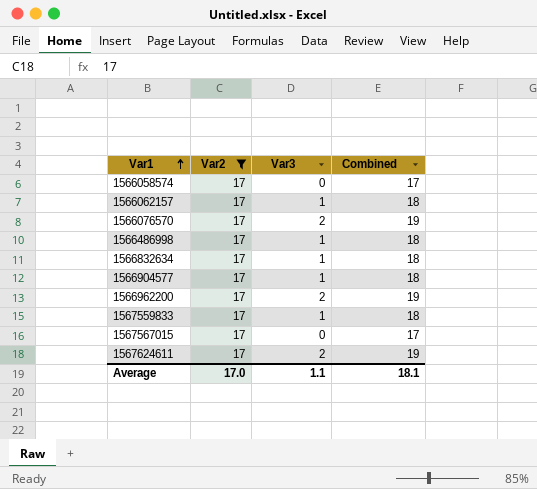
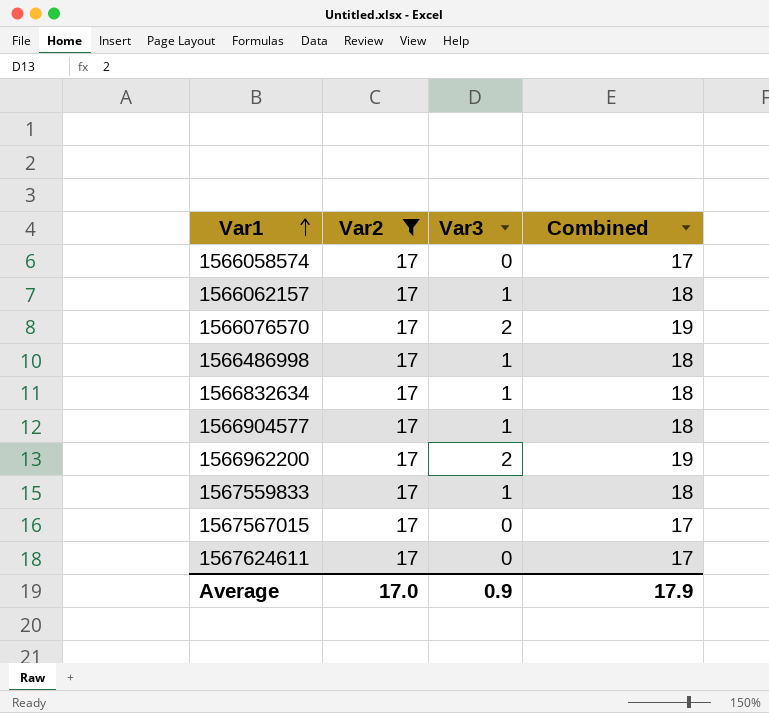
1567624611 | Var3: 2 -> 0
1567624611 | Combined: 19 -> 17
Average | Var3: 1.1 -> 0.9
Average | Combined: 18.1 -> 17.9

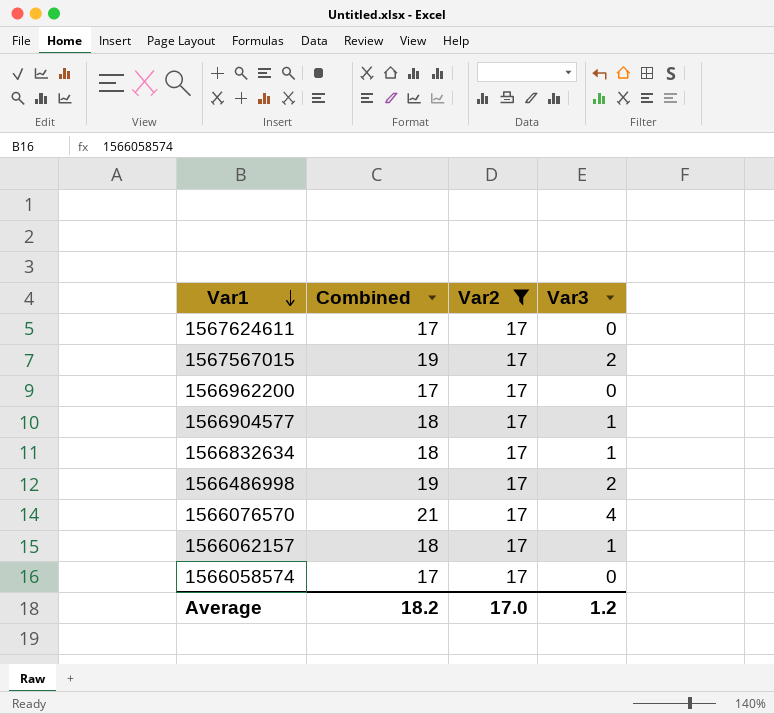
row order: Var1 ascending -> Var1 descending
column Combined | position: 4 -> 2
row 1567559833: 17 | 1 | 18 -> none
1567567015 | Combined: 17 -> 19
1567567015 | Var3: 0 -> 2
1566962200 | Combined: 19 -> 17
1566962200 | Var3: 2 -> 0
1566486998 | Combined: 18 -> 19
1566486998 | Var3: 1 -> 2
1566076570 | Combined: 19 -> 21
1566076570 | Var3: 2 -> 4
Average | Combined: 17.9 -> 18.2
Average | Var3: 0.9 -> 1.2

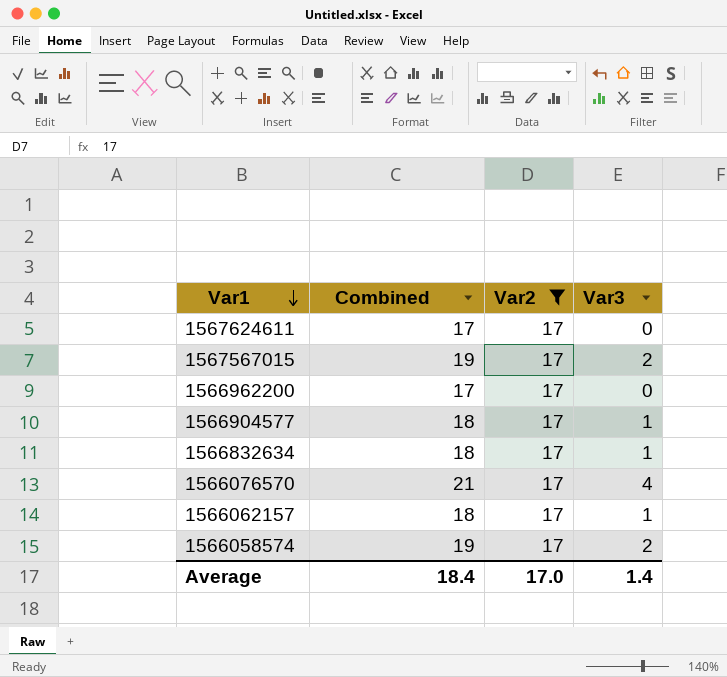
row 1566486998: 19 | 17 | 2 -> none
1566058574 | Combined: 17 -> 19
1566058574 | Var3: 0 -> 2
Average | Combined: 18.2 -> 18.4
Average | Var3: 1.2 -> 1.4

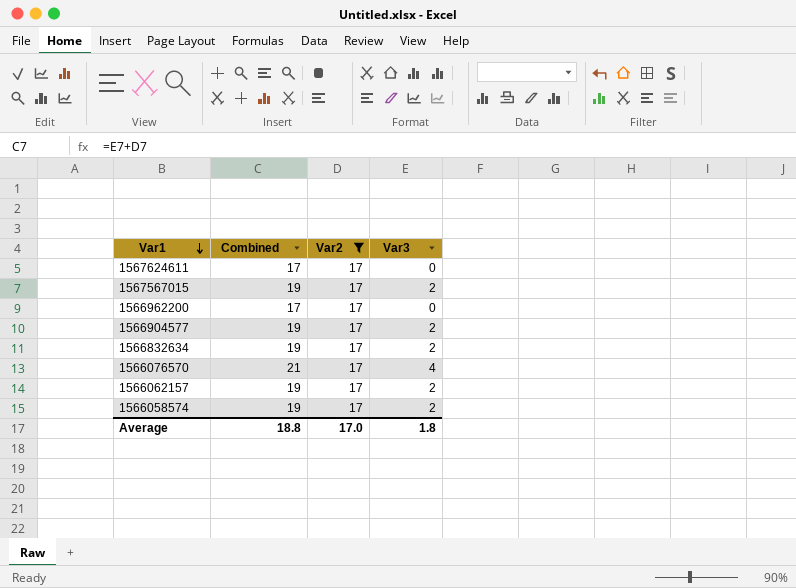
1566904577 | Combined: 18 -> 19
1566904577 | Var3: 1 -> 2
1566832634 | Combined: 18 -> 19
1566832634 | Var3: 1 -> 2
1566062157 | Combined: 18 -> 19
1566062157 | Var3: 1 -> 2
Average | Combined: 18.4 -> 18.8
Average | Var3: 1.4 -> 1.8

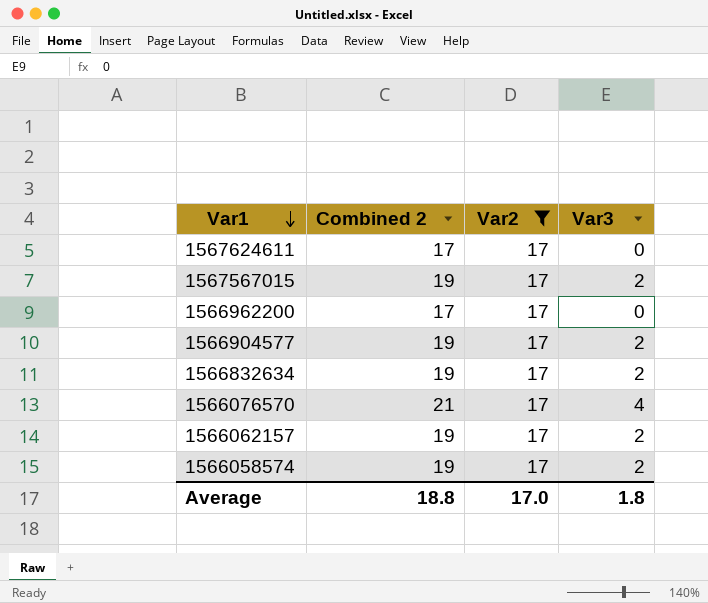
column name: Combined -> Combined 2

